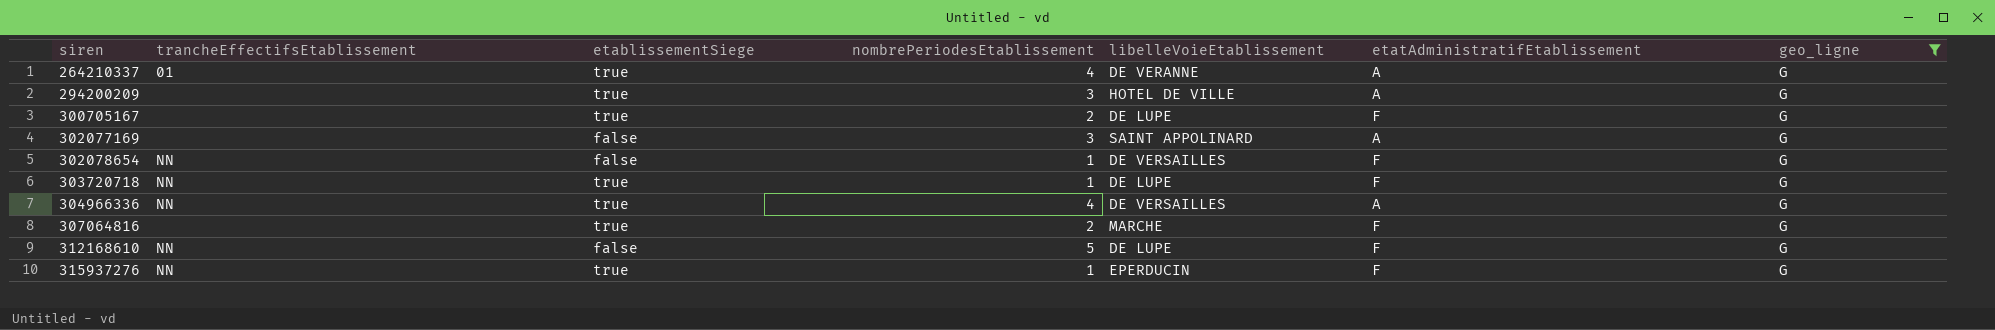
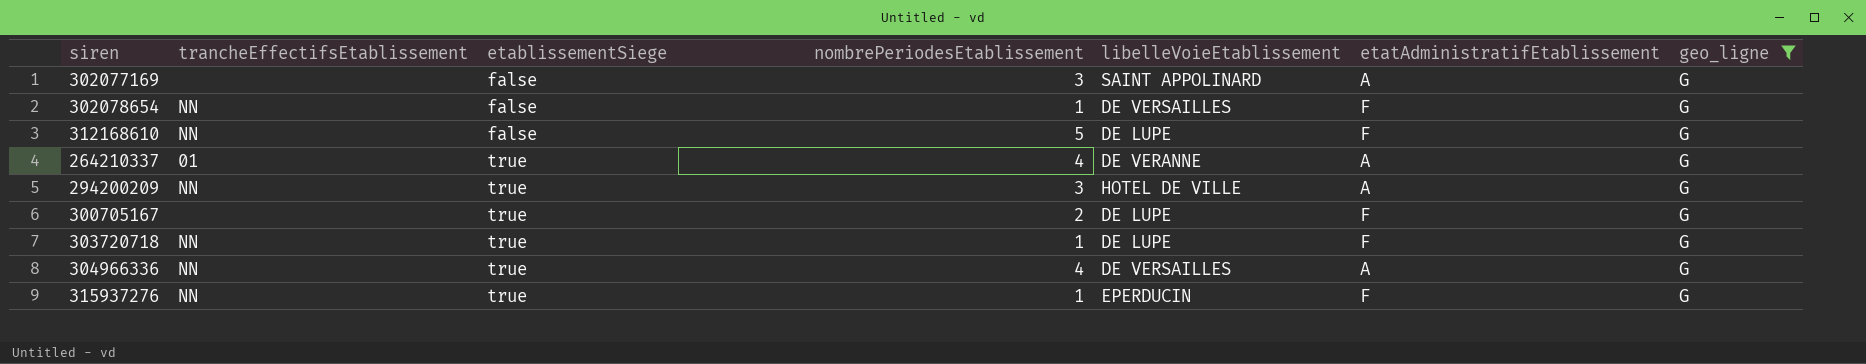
row order: siren ascending -> etablissementSiege ascending
row 307064816: none | true | 2 | MARCHE | F | G -> none
294200209 | trancheEffectifsEtablissement: none -> NN

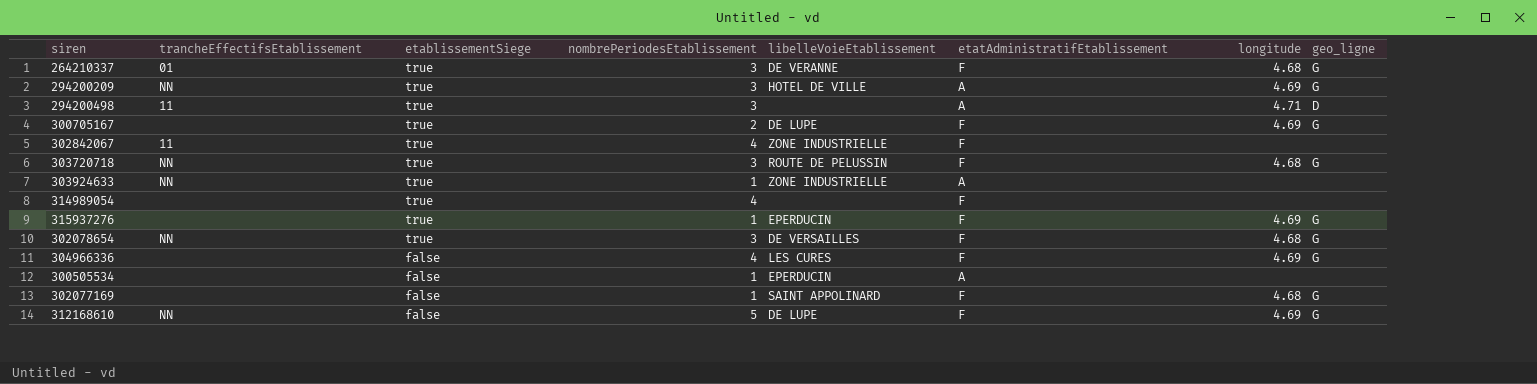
filter: geo_ligne = G -> none
row order: etablissementSiege ascending -> etablissementSiege descending
column longitude | position: none -> 7
264210337 | nombrePeriodesEtablissement: 4 -> 3
264210337 | etatAdministratifEtablissement: A -> F
303720718 | nombrePeriodesEtablissement: 1 -> 3
303720718 | libelleVoieEtablissement: DE LUPE -> ROUTE DE PELUSSIN
315937276 | trancheEffectifsEtablissement: NN -> none
302078654 | etablissementSiege: false -> true
302078654 | nombrePeriodesEtablissement: 1 -> 3
304966336 | trancheEffectifsEtablissement: NN -> none
304966336 | etablissementSiege: true -> false
304966336 | libelleVoieEtablissement: DE VERSAILLES -> LES CURES
304966336 | etatAdministratifEtablissement: A -> F
302077169 | nombrePeriodesEtablissement: 3 -> 1
302077169 | etatAdministratifEtablissement: A -> F

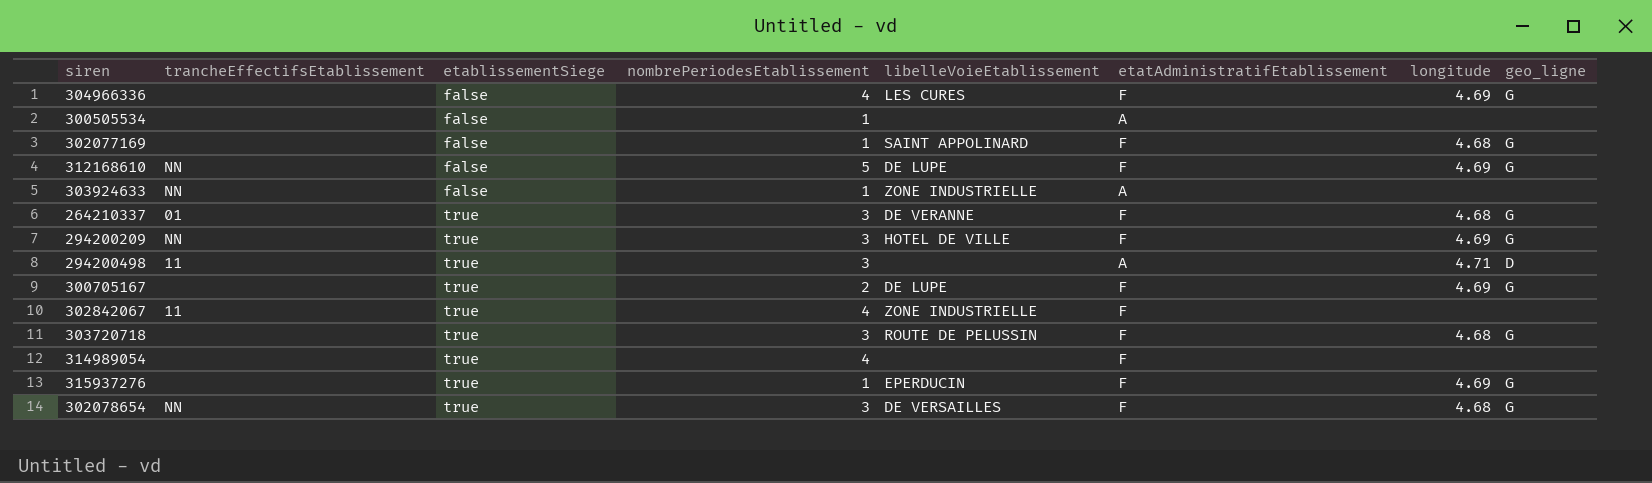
row order: etablissementSiege descending -> etablissementSiege ascending
300505534 | libelleVoieEtablissement: EPERDUCIN -> none
303924633 | etablissementSiege: true -> false
294200209 | etatAdministratifEtablissement: A -> F
303720718 | trancheEffectifsEtablissement: NN -> none

